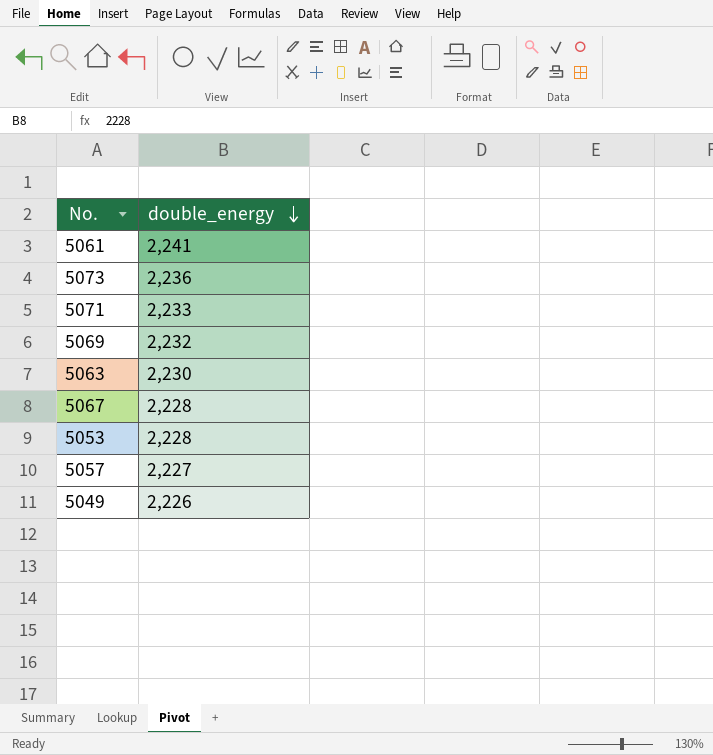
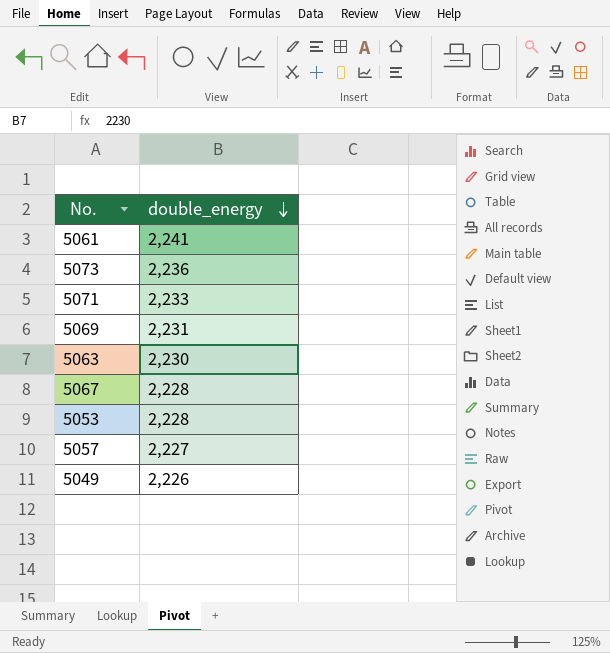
5069 | double_energy: 2,232 -> 2,231

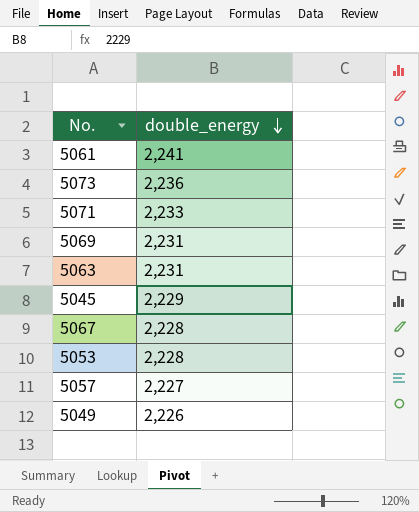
5063 | double_energy: 2,230 -> 2,231
row 5045: none -> 2,229

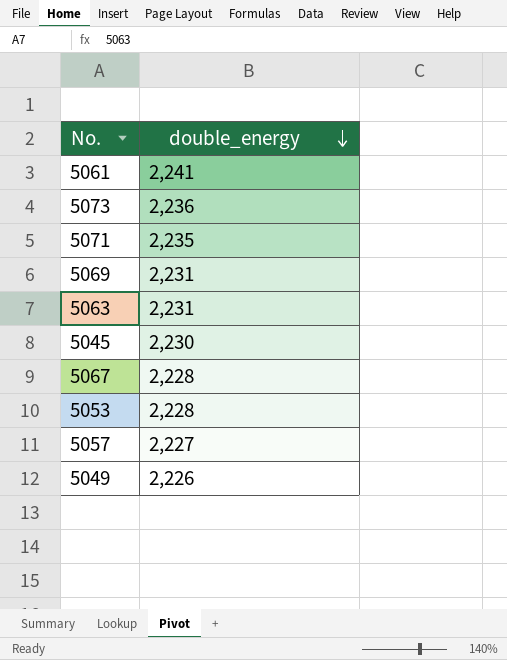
5071 | double_energy: 2,233 -> 2,235
5045 | double_energy: 2,229 -> 2,230

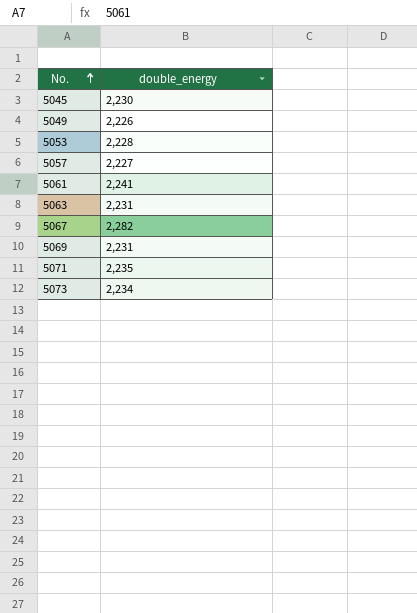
row order: double_energy descending -> No. ascending
5067 | double_energy: 2,228 -> 2,282
5073 | double_energy: 2,236 -> 2,234

